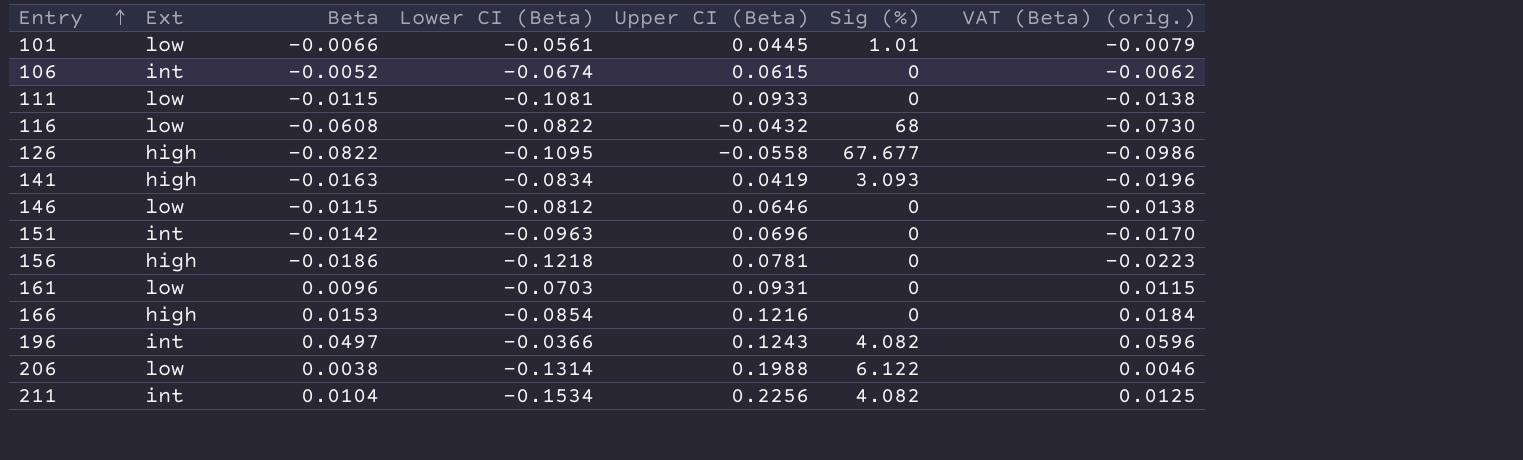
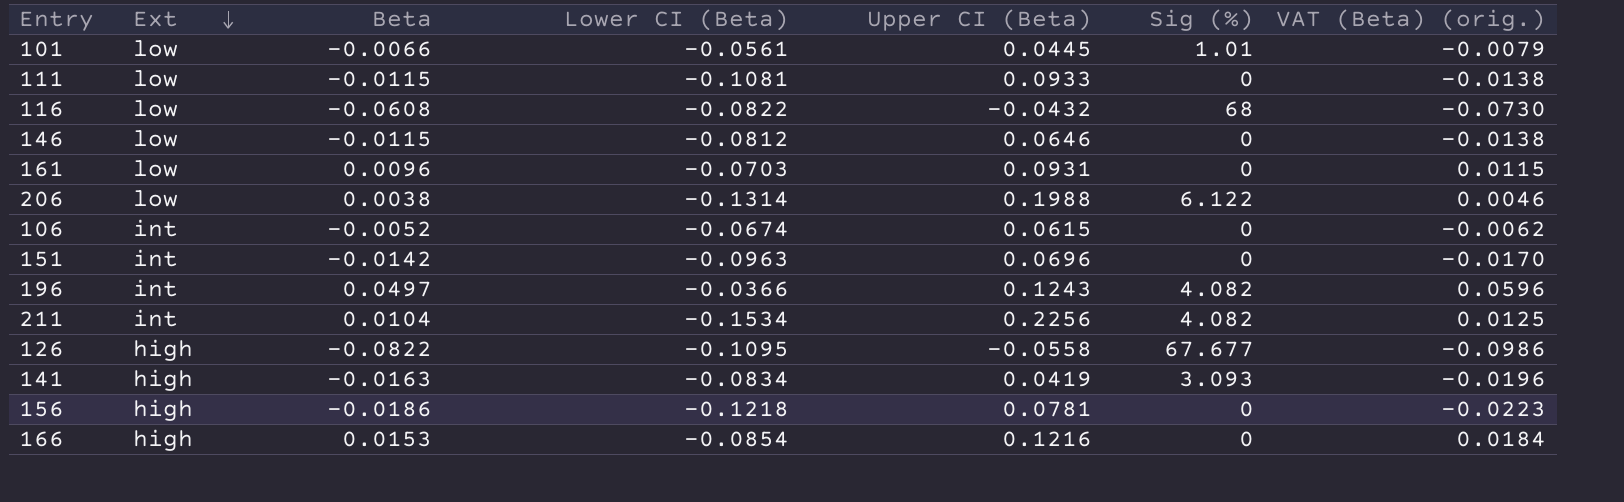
row order: Entry ascending -> Ext descending

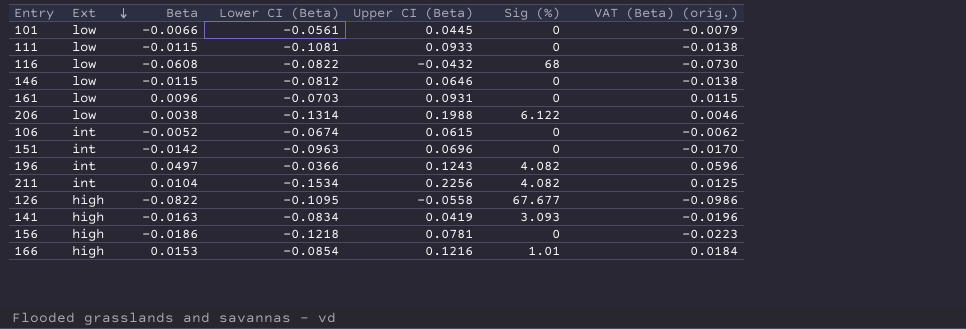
101 | Sig (%): 1.01 -> 0
166 | Sig (%): 0 -> 1.01

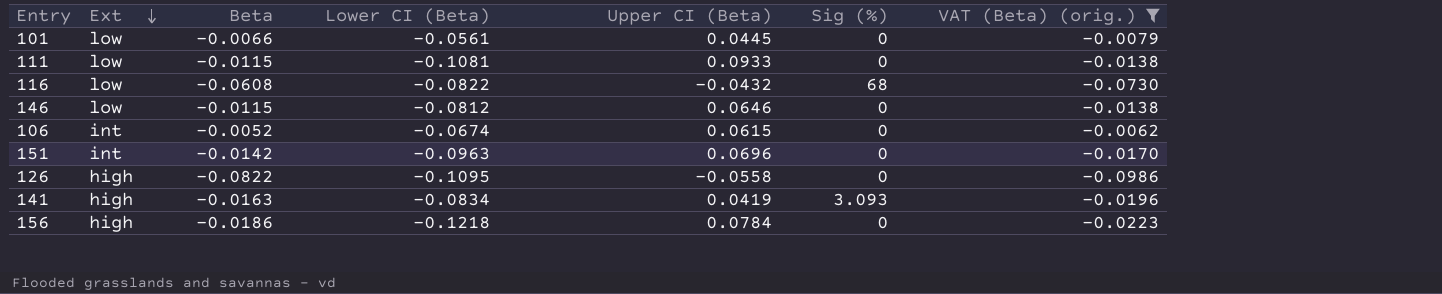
filter: none -> VAT (Beta) (orig.) <= -0.0062
126 | Sig (%): 67.677 -> 0
156 | Upper CI (Beta): 0.0781 -> 0.0784

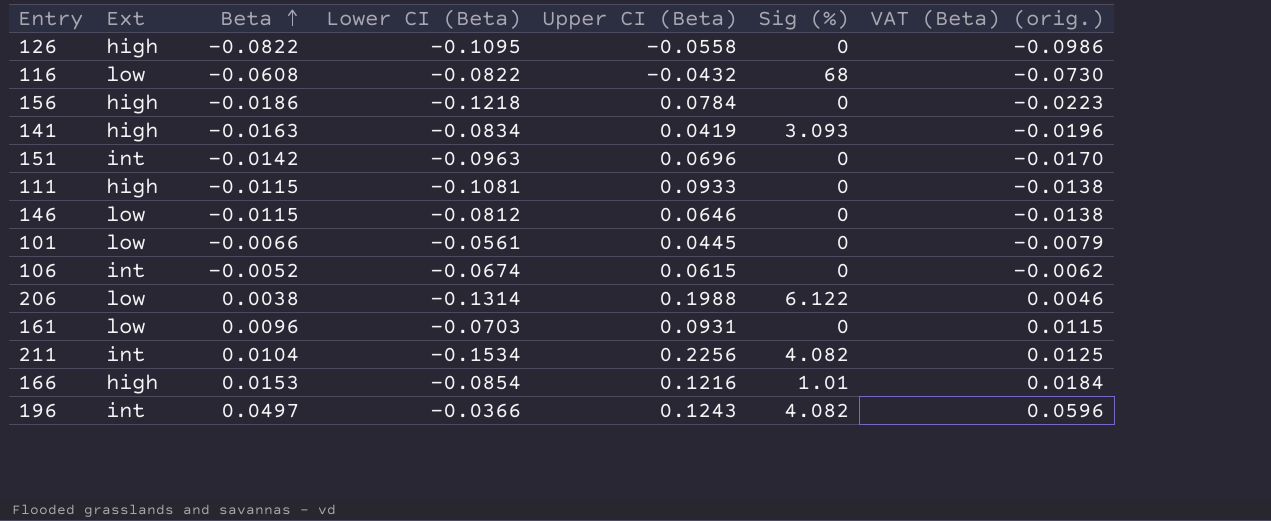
filter: VAT (Beta) (orig.) <= -0.0062 -> none
row order: Ext descending -> Beta ascending
111 | Ext: low -> high

